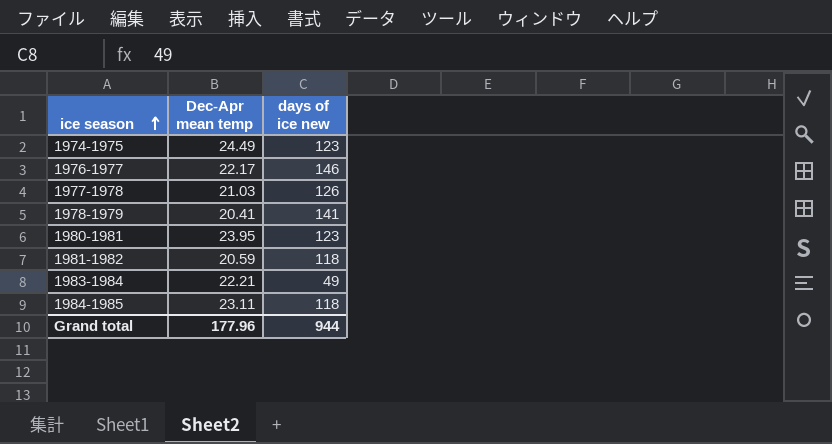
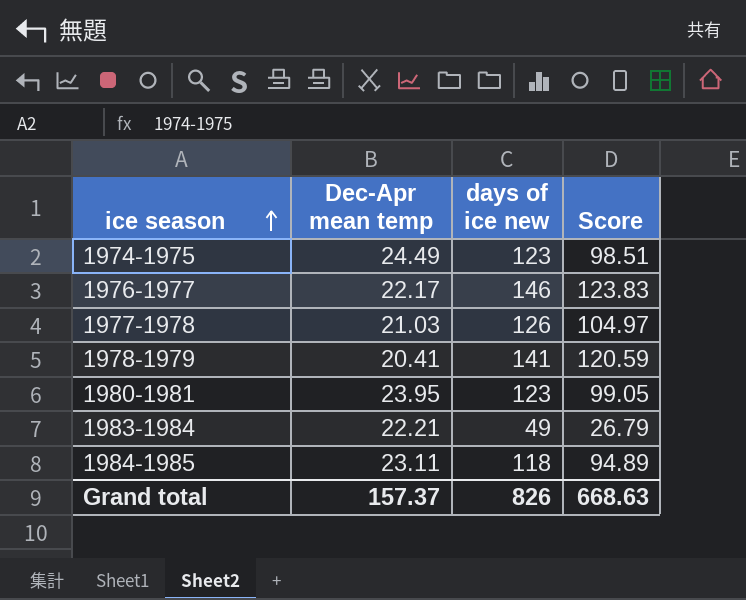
column Score | formula: none -> [days of ice new] - [Dec-Apr mean temp]
row 1981-1982: 20.59 | 118 -> none
Grand total | Dec-Apr mean temp: 177.96 -> 157.37
Grand total | days of ice new: 944 -> 826

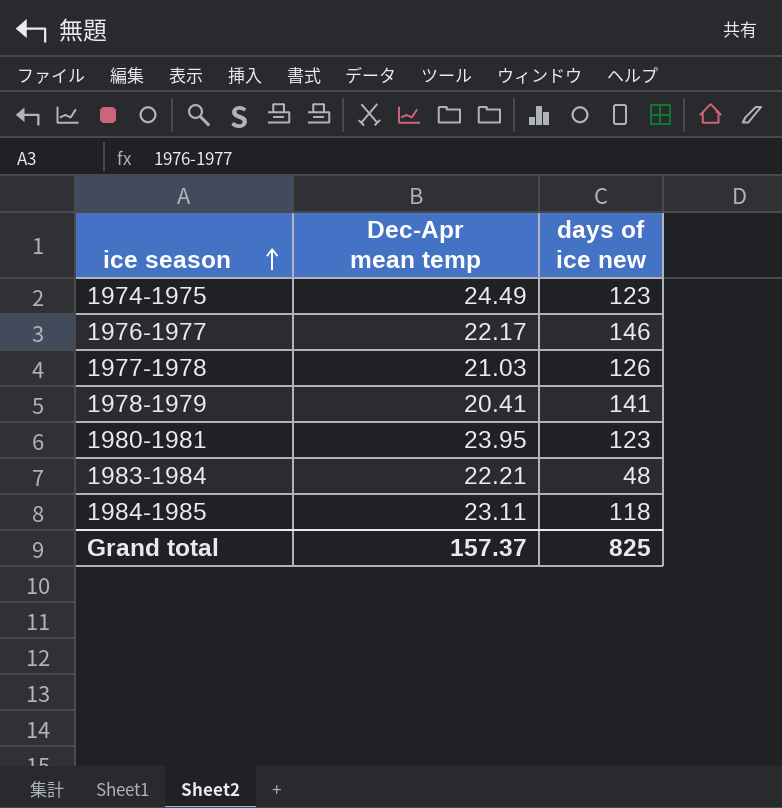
column Score | formula: [days of ice new] - [Dec-Apr mean temp] -> none
1983-1984 | days of ice new: 49 -> 48
Grand total | days of ice new: 826 -> 825

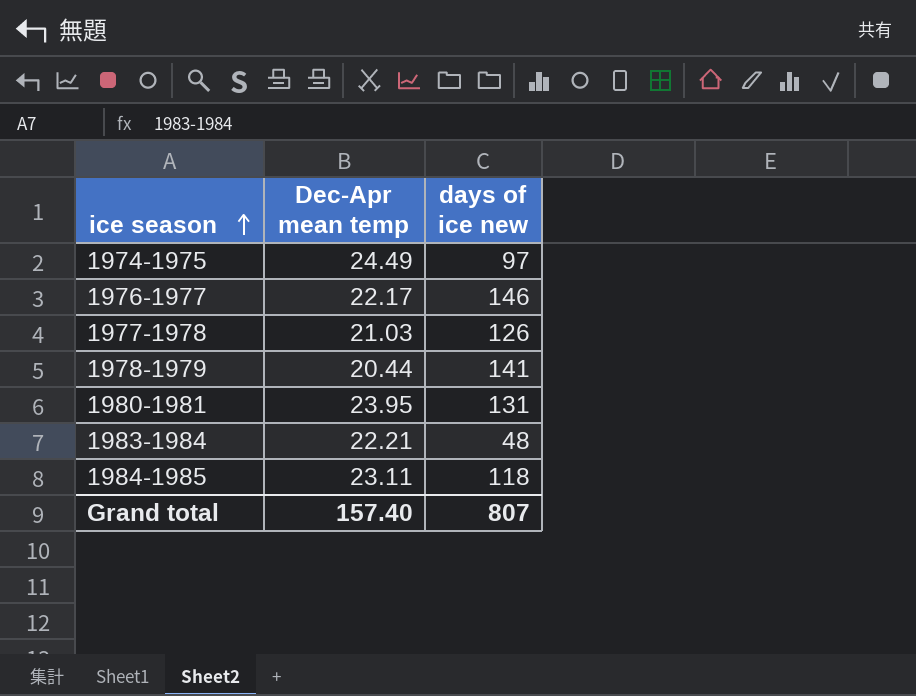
1974-1975 | days of ice new: 123 -> 97
1978-1979 | Dec-Apr mean temp: 20.41 -> 20.44
1980-1981 | days of ice new: 123 -> 131
Grand total | Dec-Apr mean temp: 157.37 -> 157.40
Grand total | days of ice new: 825 -> 807

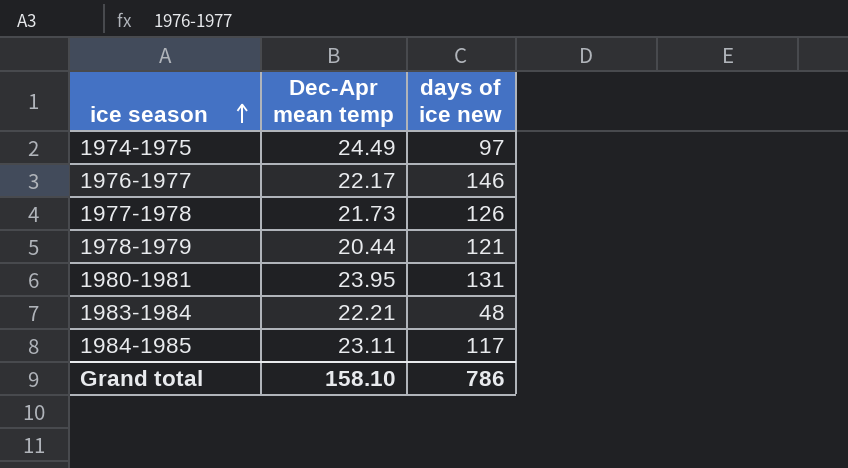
1977-1978 | Dec-Apr mean temp: 21.03 -> 21.73
1978-1979 | days of ice new: 141 -> 121
1984-1985 | days of ice new: 118 -> 117
Grand total | Dec-Apr mean temp: 157.40 -> 158.10
Grand total | days of ice new: 807 -> 786

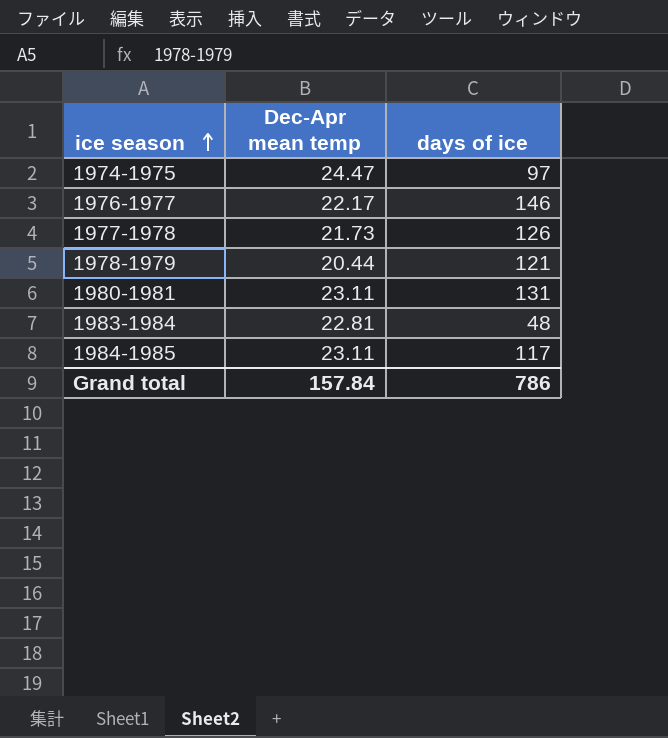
column name: days of ice new -> days of ice
1974-1975 | Dec-Apr mean temp: 24.49 -> 24.47
1980-1981 | Dec-Apr mean temp: 23.95 -> 23.11
1983-1984 | Dec-Apr mean temp: 22.21 -> 22.81
Grand total | Dec-Apr mean temp: 158.10 -> 157.84

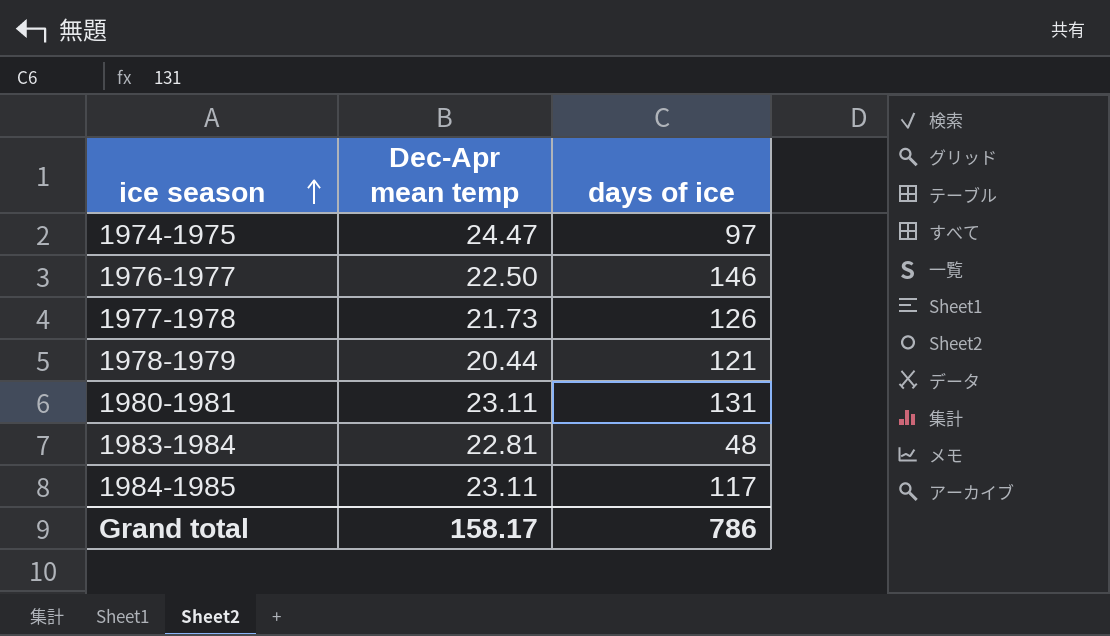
1976-1977 | Dec-Apr mean temp: 22.17 -> 22.50
Grand total | Dec-Apr mean temp: 157.84 -> 158.17

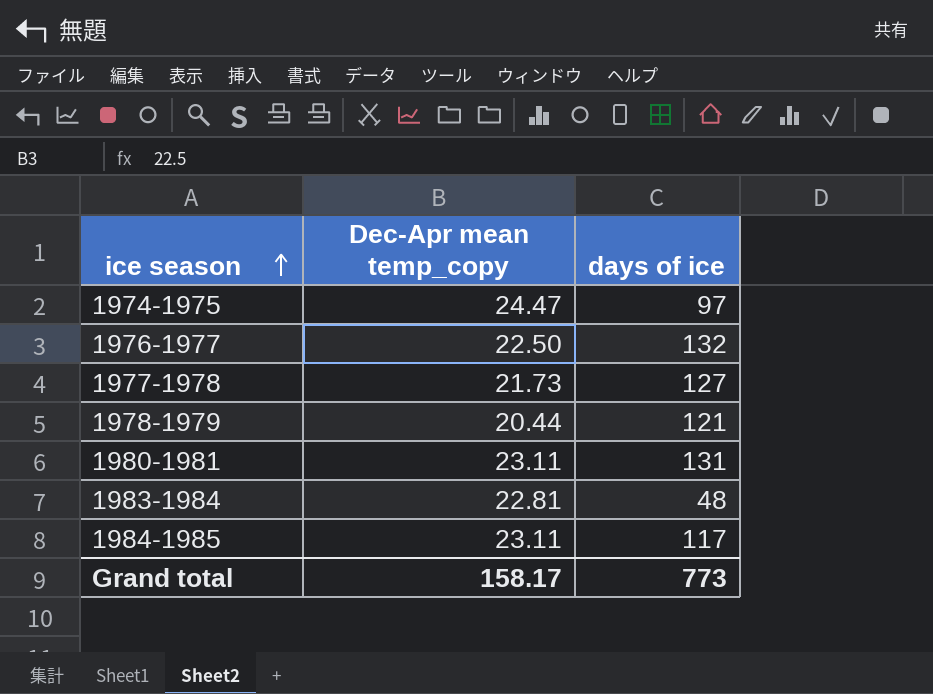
column name: Dec-Apr mean temp -> Dec-Apr mean temp_copy
1976-1977 | days of ice: 146 -> 132
1977-1978 | days of ice: 126 -> 127
Grand total | days of ice: 786 -> 773

